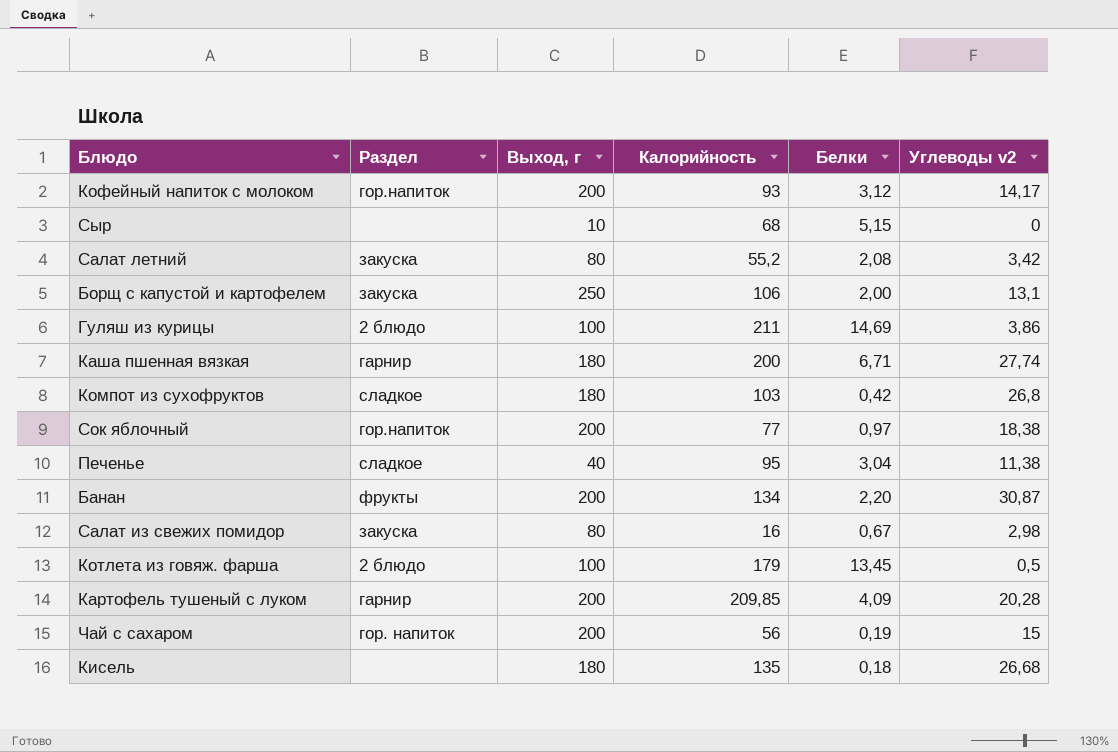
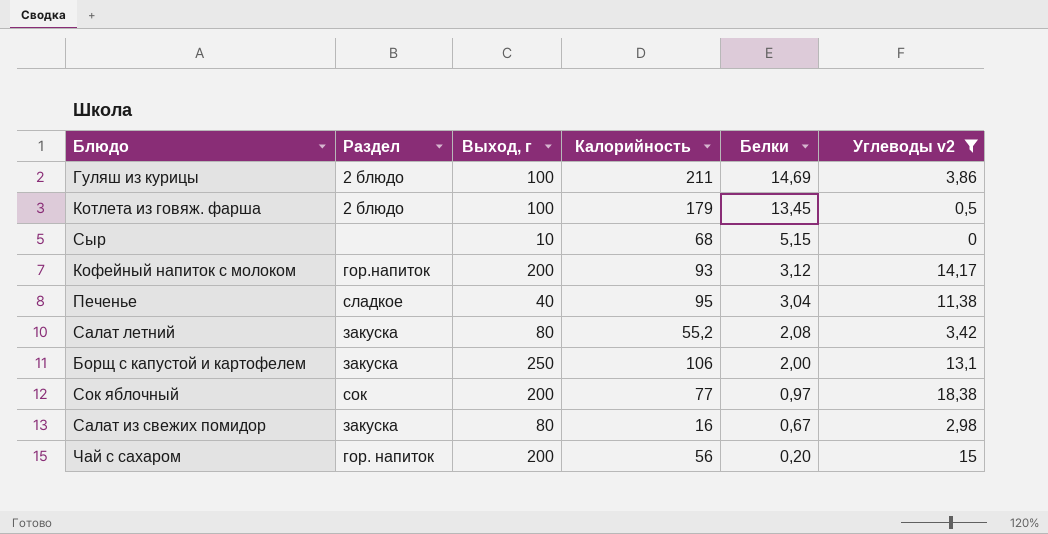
filter: none -> Углеводы v2 <= 18,38
row order: none -> Белки descending
Сок яблочный | Раздел: гор.напиток -> сок
Чай с сахаром | Белки: 0,19 -> 0,20

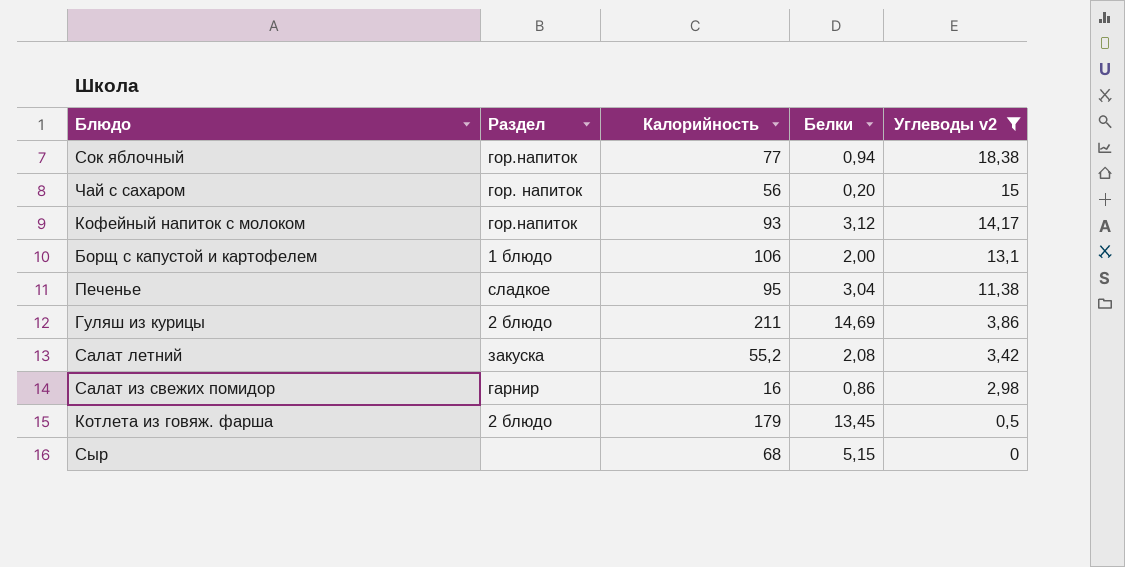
row order: Белки descending -> Углеводы v2 descending
column Выход, г | position: 3 -> none
Сок яблочный | Раздел: сок -> гор.напиток
Сок яблочный | Белки: 0,97 -> 0,94
Борщ с капустой и картофелем | Раздел: закуска -> 1 блюдо
Салат из свежих помидор | Раздел: закуска -> гарнир
Салат из свежих помидор | Белки: 0,67 -> 0,86

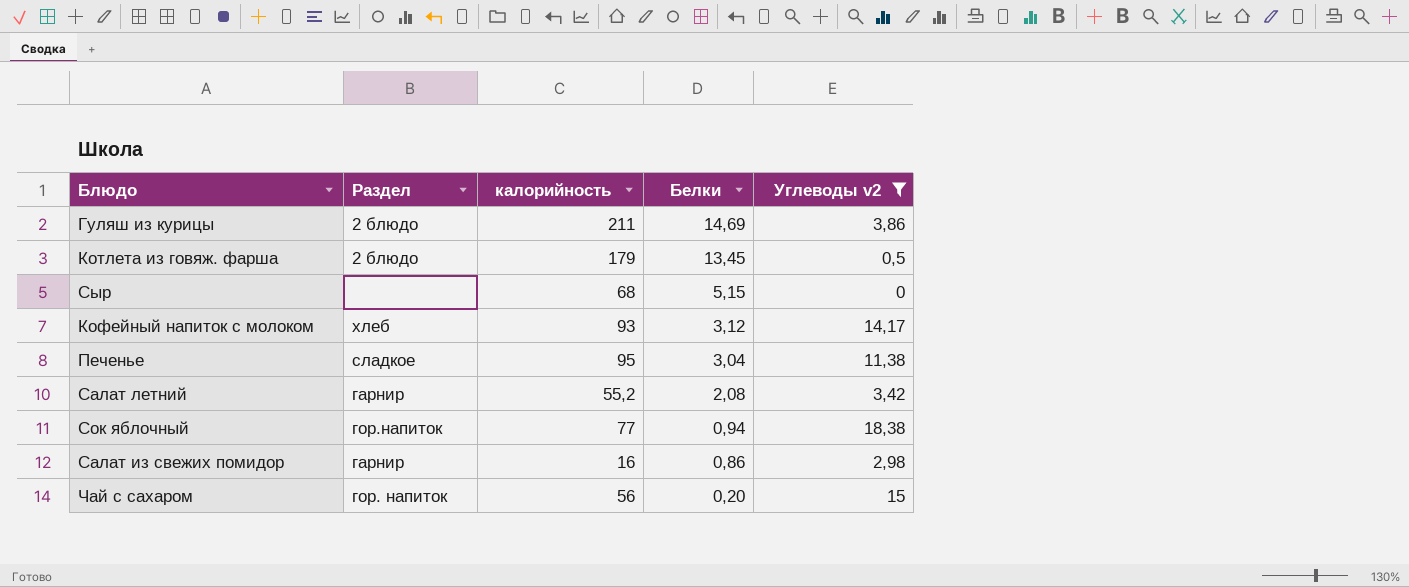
row order: Углеводы v2 descending -> Белки descending
column name: Калорийность -> калорийность
row Борщ с капустой и картофелем: 1 блюдо | 106 | 2,00 | 13,1 -> none
Кофейный напиток с молоком | Раздел: гор.напиток -> хлеб
Салат летний | Раздел: закуска -> гарнир

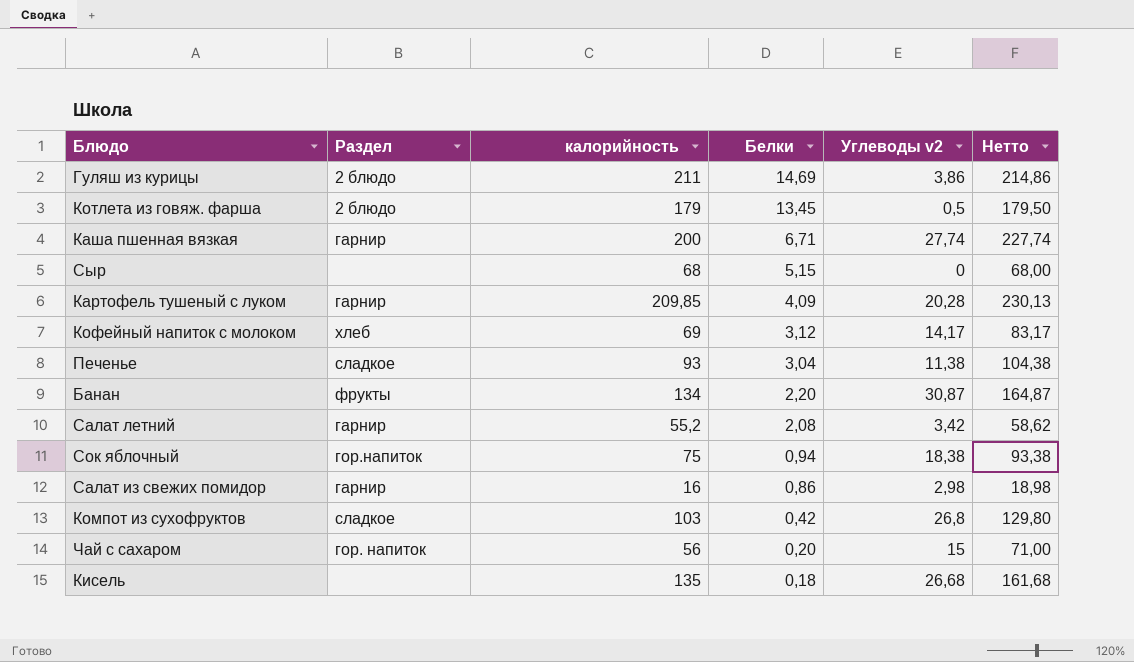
filter: Углеводы v2 <= 18,38 -> none
column Нетто | formula: none -> [калорийность] + [Углеводы v2]
Кофейный напиток с молоком | калорийность: 93 -> 69
Печенье | калорийность: 95 -> 93
Сок яблочный | калорийность: 77 -> 75

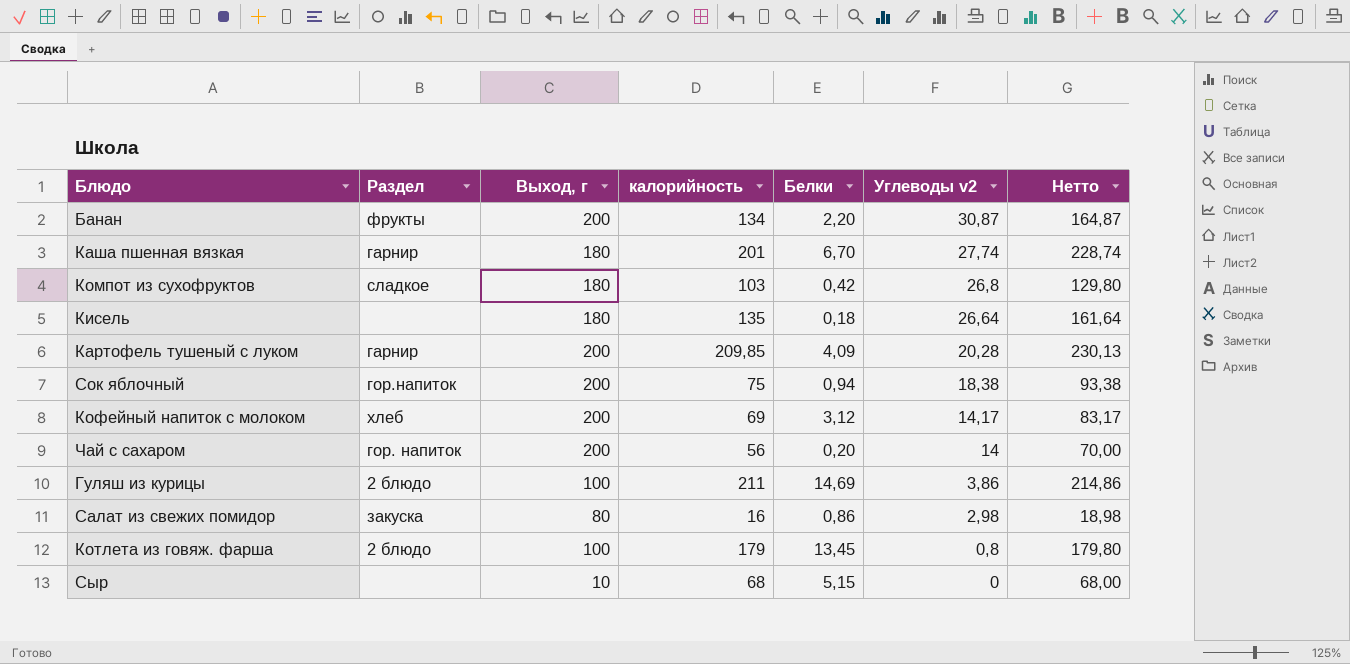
row order: Белки descending -> Углеводы v2 descending
column Выход, г | position: none -> 3
row Печенье: сладкое | 93 | 3,04 | 11,38 | 104,38 -> none
row Салат летний: гарнир | 55,2 | 2,08 | 3,42 | 58,62 -> none
Каша пшенная вязкая | калорийность: 200 -> 201
Каша пшенная вязкая | Белки: 6,71 -> 6,70
Каша пшенная вязкая | Нетто: 227,74 -> 228,74
Кисель | Углеводы v2: 26,68 -> 26,64
Кисель | Нетто: 161,68 -> 161,64
Чай с сахаром | Углеводы v2: 15 -> 14
Чай с сахаром | Нетто: 71,00 -> 70,00
Салат из свежих помидор | Раздел: гарнир -> закуска
Котлета из говяж. фарша | Углеводы v2: 0,5 -> 0,8
Котлета из говяж. фарша | Нетто: 179,50 -> 179,80

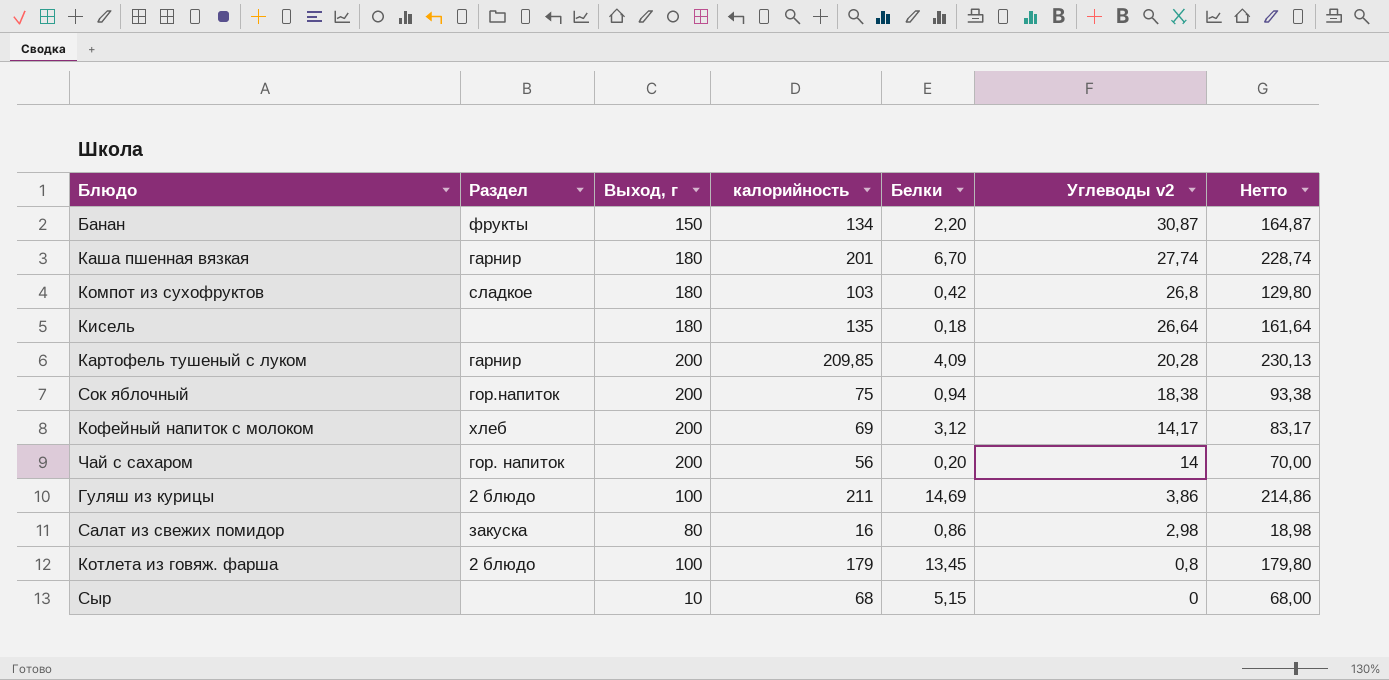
Банан | Выход, г: 200 -> 150

